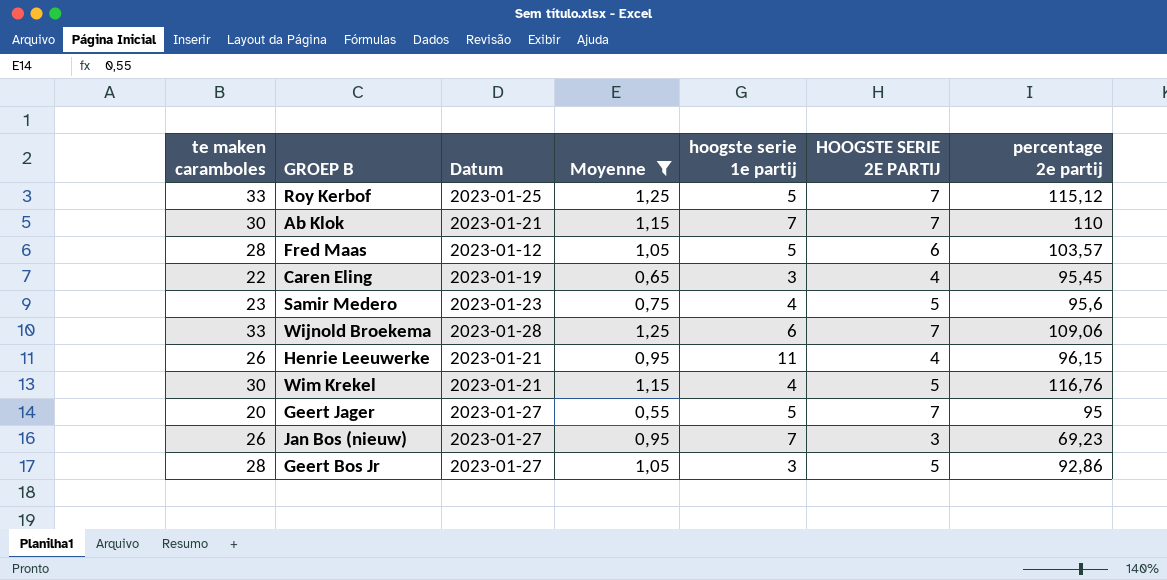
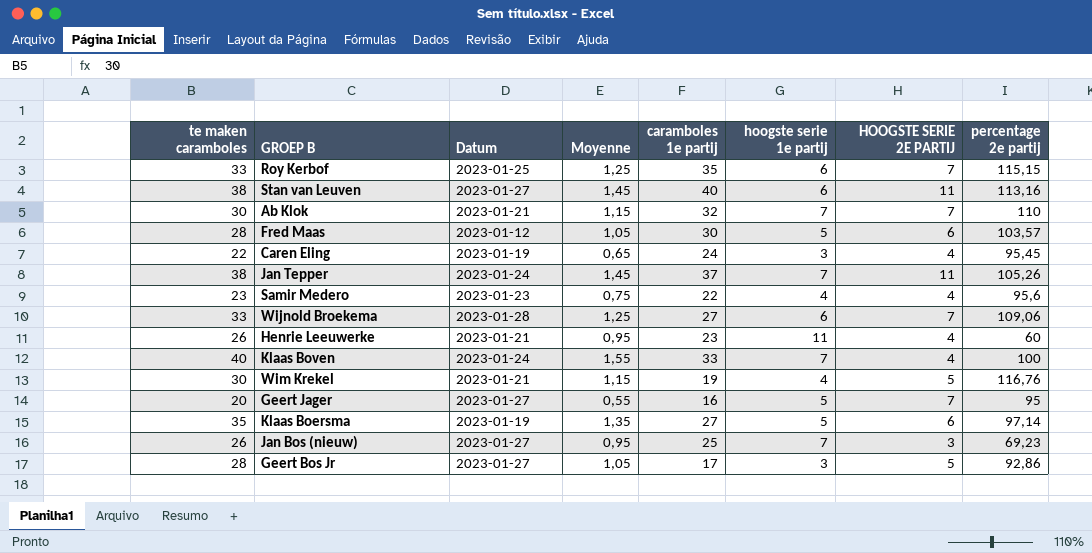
filter: Moyenne <= 1,25 -> none
column caramboles 1e partij | position: none -> 5
Roy Kerbof | hoogste serie 1e partij: 5 -> 6
Roy Kerbof | percentage 2e partij: 115,12 -> 115,15
Samir Medero | HOOGSTE SERIE 2E PARTIJ: 5 -> 4
Henrie Leeuwerke | percentage 2e partij: 96,15 -> 60

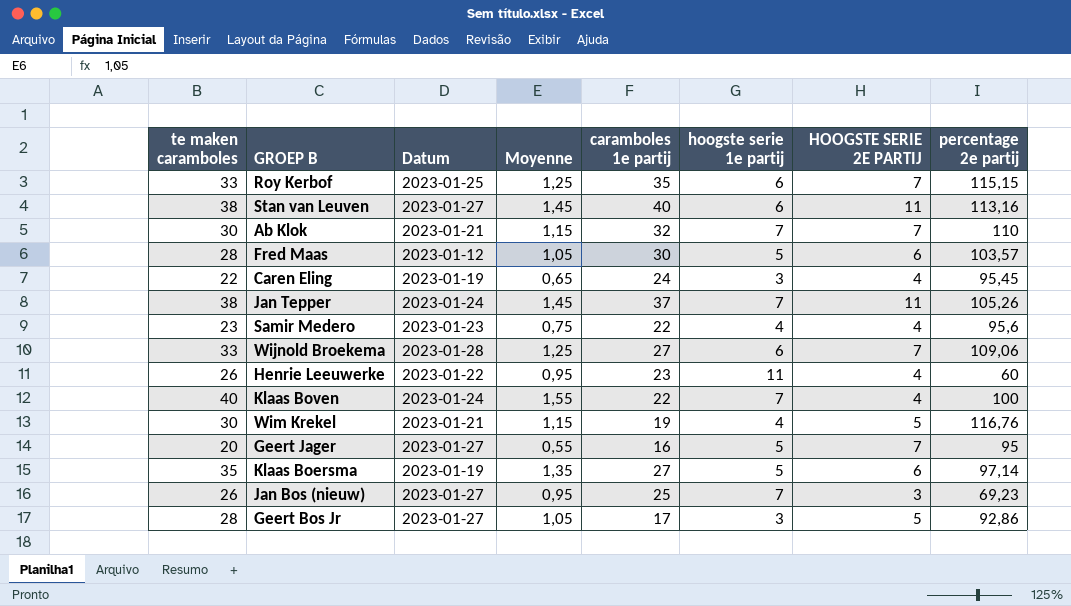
Henrie Leeuwerke | Datum: 2023-01-21 -> 2023-01-22
Klaas Boven | caramboles 1e partij: 33 -> 22

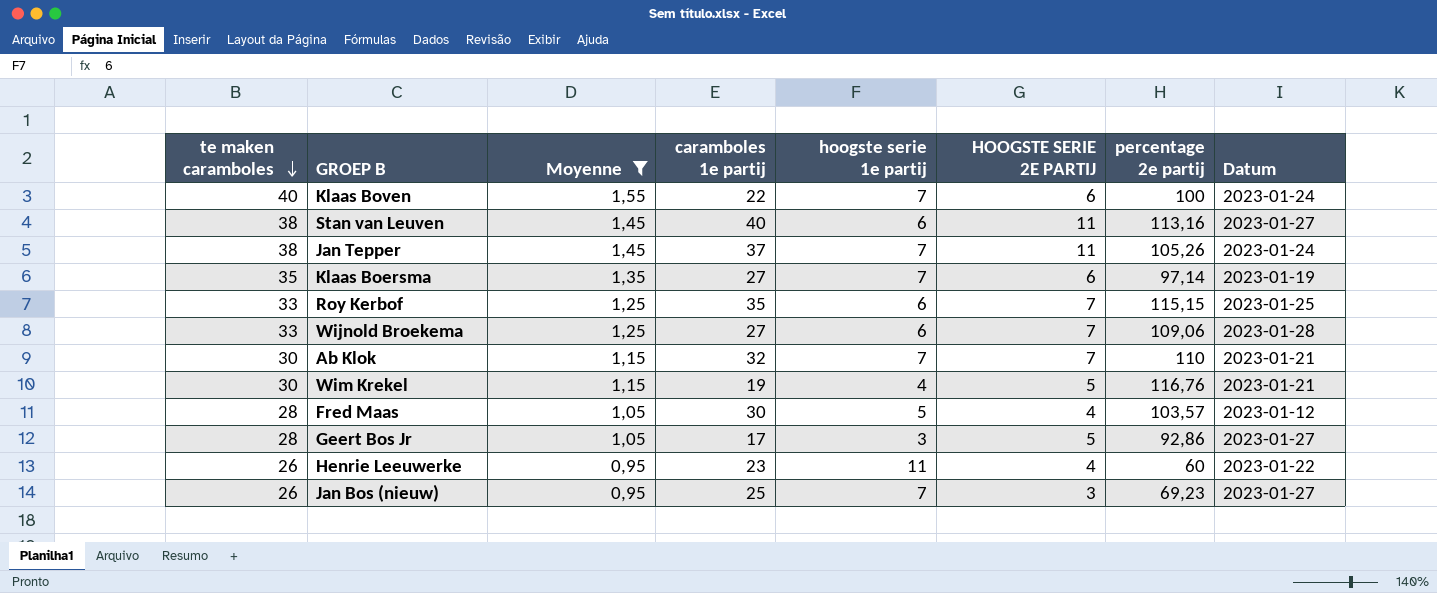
filter: none -> Moyenne >= 0,95
row order: none -> te maken caramboles descending
column Datum | position: 3 -> 8
Klaas Boven | HOOGSTE SERIE 2E PARTIJ: 4 -> 6
Klaas Boersma | hoogste serie 1e partij: 5 -> 7
Fred Maas | HOOGSTE SERIE 2E PARTIJ: 6 -> 4

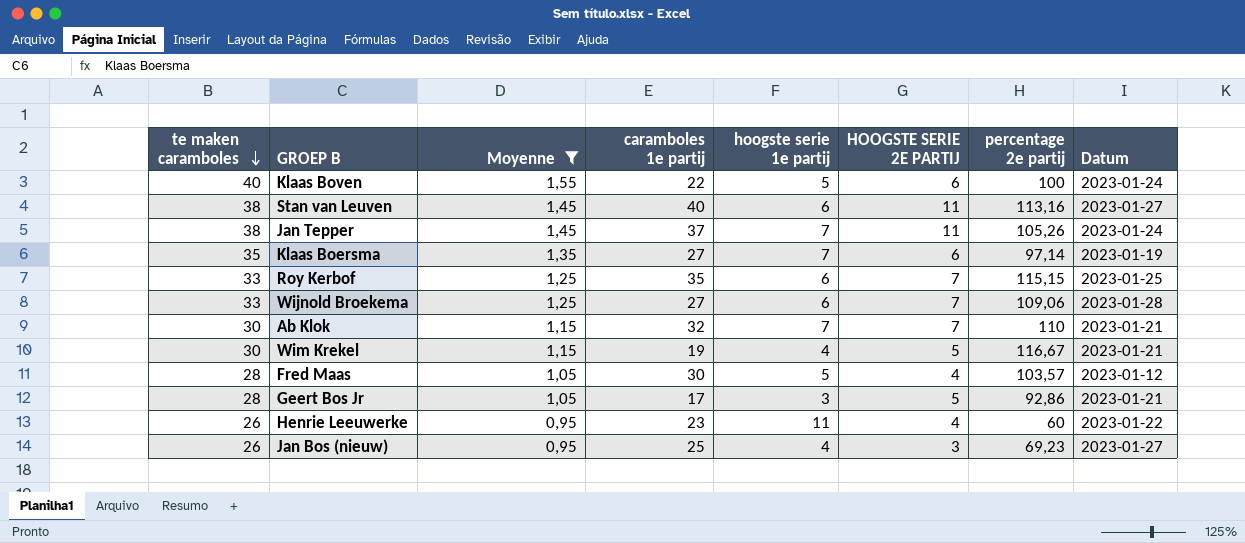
Klaas Boven | hoogste serie 1e partij: 7 -> 5
Wim Krekel | percentage 2e partij: 116,76 -> 116,67
Geert Bos Jr | Datum: 2023-01-27 -> 2023-01-21
Jan Bos (nieuw) | hoogste serie 1e partij: 7 -> 4

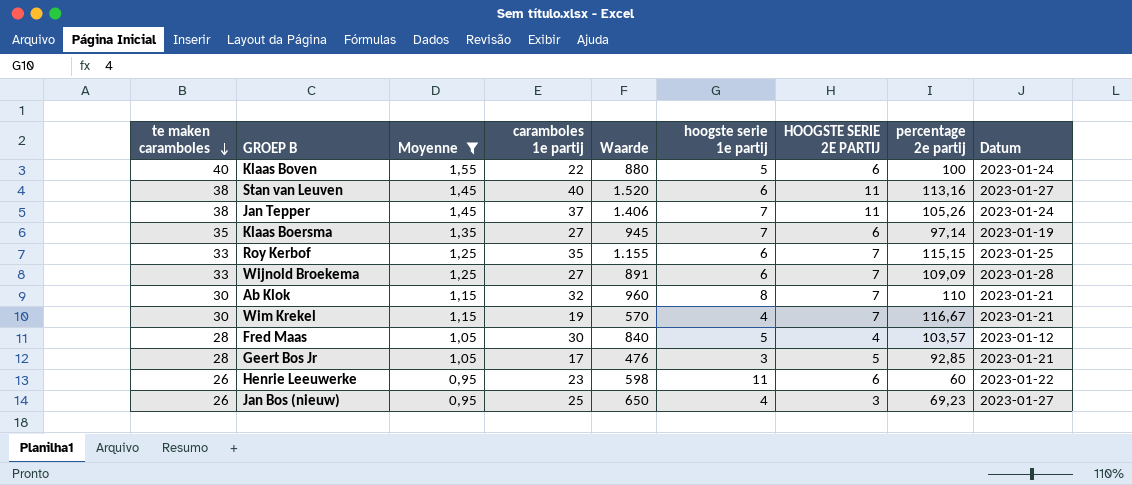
column Waarde | formula: none -> [te maken caramboles] * [caramboles 1e partij]
Wijnold Broekema | percentage 2e partij: 109,06 -> 109,09
Ab Klok | hoogste serie 1e partij: 7 -> 8
Wim Krekel | HOOGSTE SERIE 2E PARTIJ: 5 -> 7
Geert Bos Jr | percentage 2e partij: 92,86 -> 92,85
Henrie Leeuwerke | HOOGSTE SERIE 2E PARTIJ: 4 -> 6

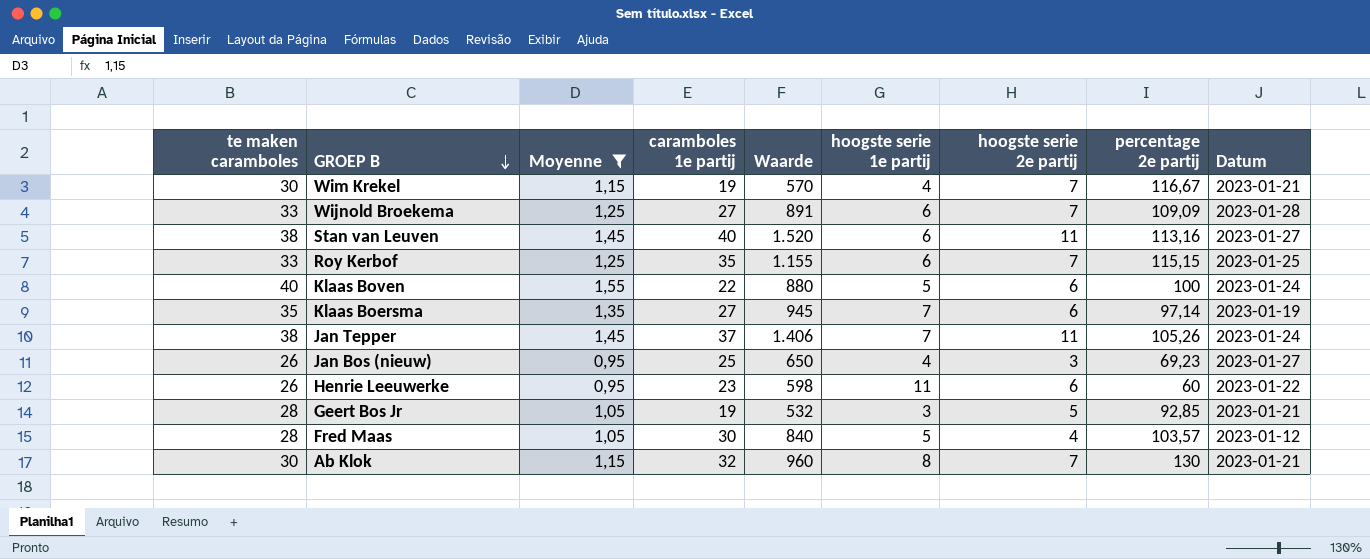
row order: te maken caramboles descending -> GROEP B descending
column name: HOOGSTE SERIE 2E PARTIJ -> hoogste serie 2e partij
Geert Bos Jr | caramboles 1e partij: 17 -> 19
Geert Bos Jr | Waarde: 476 -> 532
Ab Klok | percentage 2e partij: 110 -> 130

